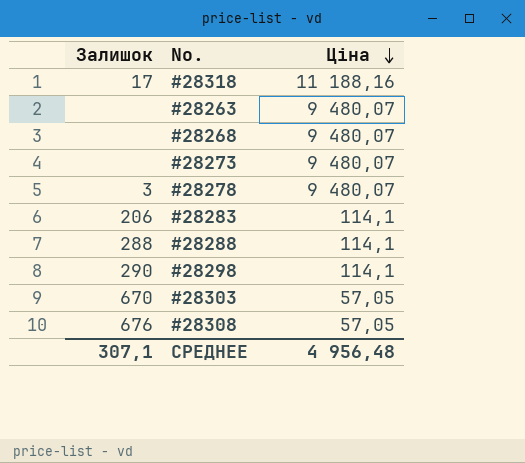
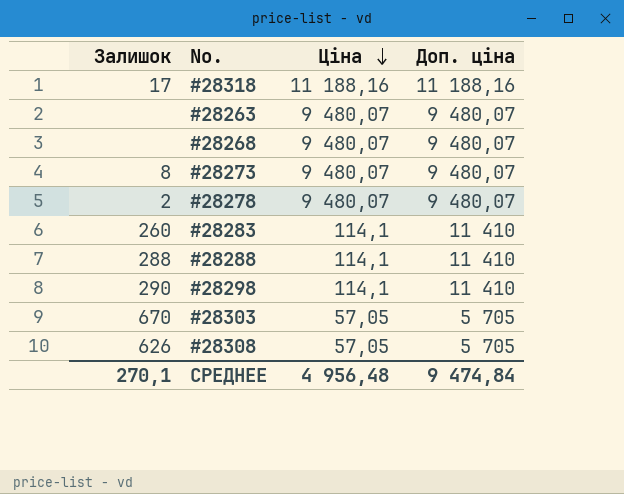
column Доп. ціна | position: none -> 4
#28273 | Залишок: none -> 8
#28278 | Залишок: 3 -> 2
#28283 | Залишок: 206 -> 260
#28308 | Залишок: 676 -> 626
СРЕДНЕЕ | Залишок: 307,1 -> 270,1

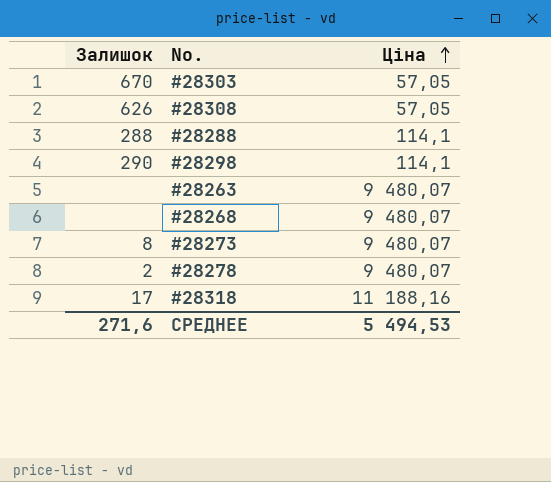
row order: Ціна descending -> Ціна ascending
column Доп. ціна | position: 4 -> none
row #28283: 260 | 114,1 | 11 410 -> none
СРЕДНЕЕ | Залишок: 270,1 -> 271,6
СРЕДНЕЕ | Ціна: 4 956,48 -> 5 494,53

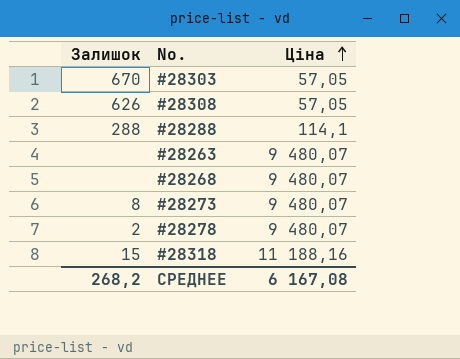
row #28298: 290 | 114,1 -> none
#28318 | Залишок: 17 -> 15
СРЕДНЕЕ | Залишок: 271,6 -> 268,2
СРЕДНЕЕ | Ціна: 5 494,53 -> 6 167,08

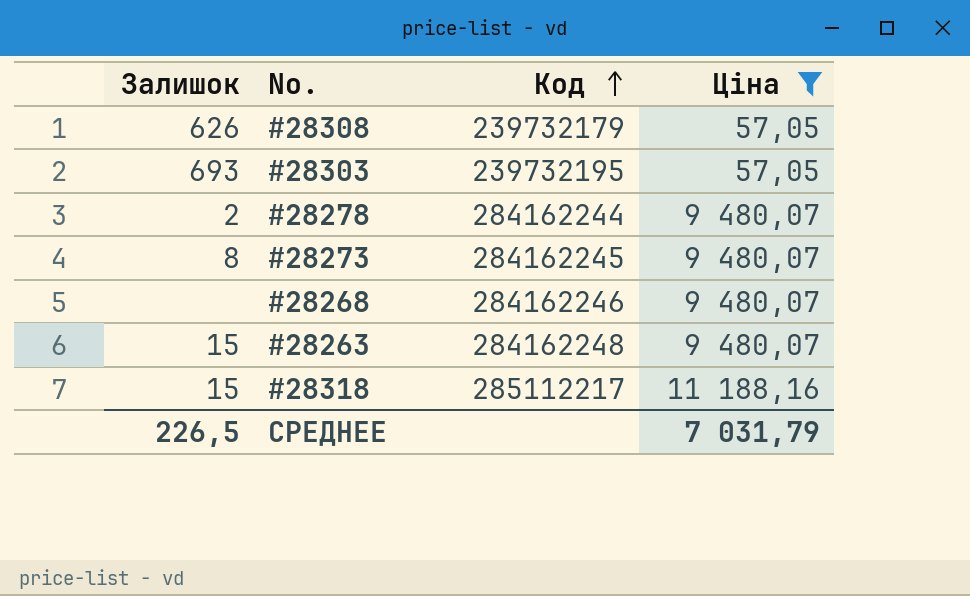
filter: none -> Ціна != 114,1
row order: Ціна ascending -> Код ascending
column Код | position: none -> 3
#28303 | Залишок: 670 -> 693
#28263 | Залишок: none -> 15
СРЕДНЕЕ | Залишок: 268,2 -> 226,5
СРЕДНЕЕ | Ціна: 6 167,08 -> 7 031,79

